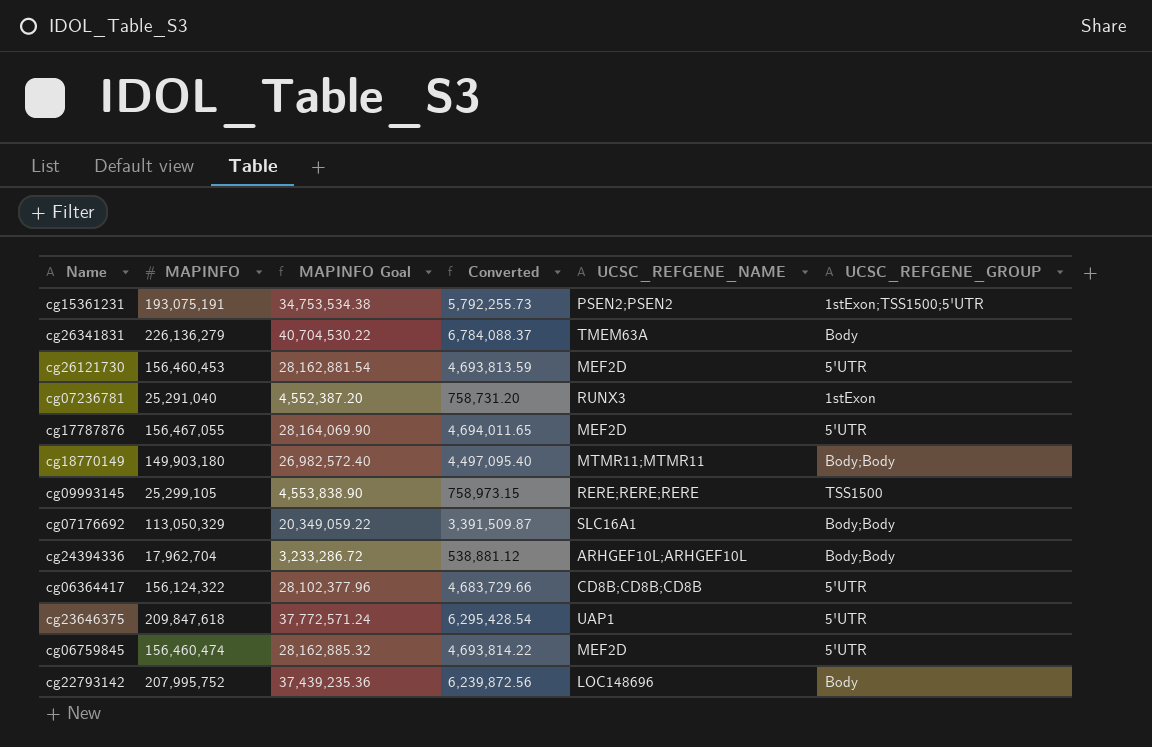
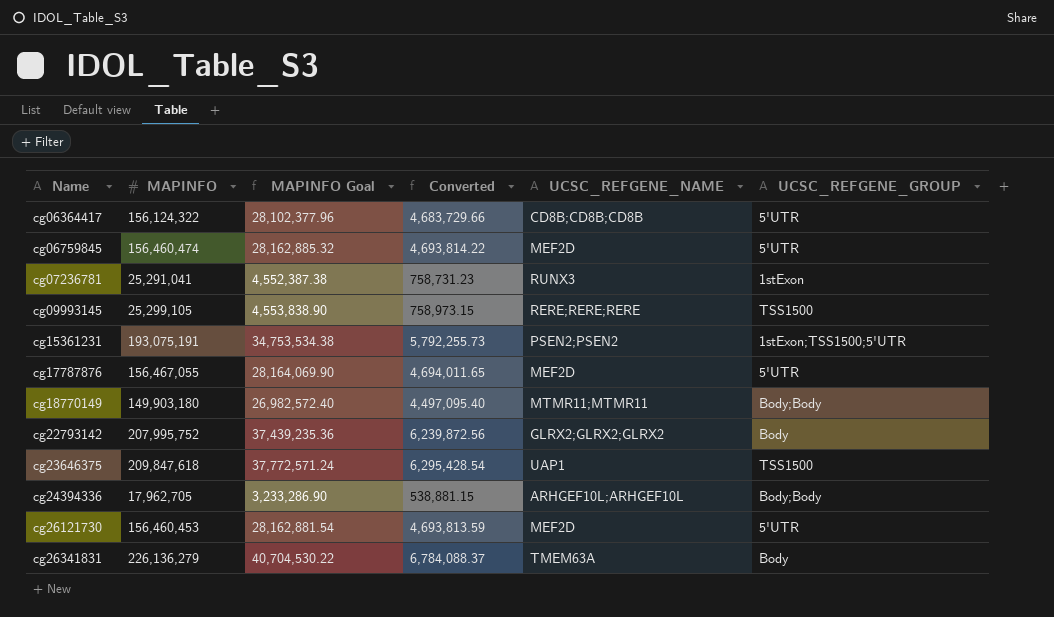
row order: none -> Name ascending
row cg07176692: 113,050,329 | 20,349,059.22 | 3,391,509.87 | SLC16A1 | Body;Body -> none
cg07236781 | MAPINFO: 25,291,040 -> 25,291,041
cg07236781 | MAPINFO Goal: 4,552,387.20 -> 4,552,387.38
cg07236781 | Converted: 758,731.20 -> 758,731.23
cg22793142 | UCSC_REFGENE_NAME: LOC148696 -> GLRX2;GLRX2;GLRX2
cg23646375 | UCSC_REFGENE_GROUP: 5'UTR -> TSS1500
cg24394336 | MAPINFO: 17,962,704 -> 17,962,705
cg24394336 | MAPINFO Goal: 3,233,286.72 -> 3,233,286.90
cg24394336 | Converted: 538,881.12 -> 538,881.15

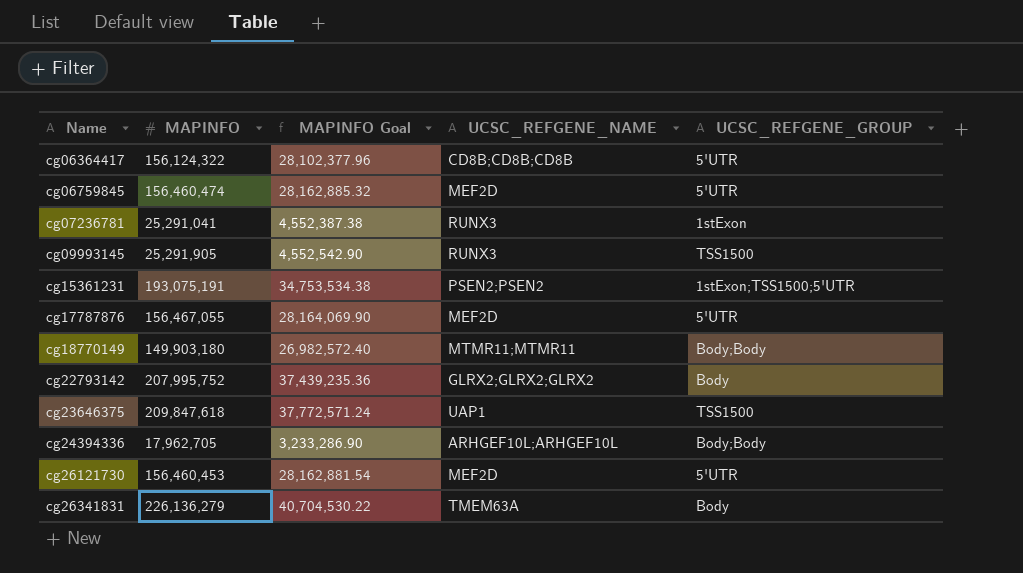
column Converted | formula: [MAPINFO] * 0.03 -> none
cg09993145 | MAPINFO: 25,299,105 -> 25,291,905
cg09993145 | MAPINFO Goal: 4,553,838.90 -> 4,552,542.90
cg09993145 | UCSC_REFGENE_NAME: RERE;RERE;RERE -> RUNX3

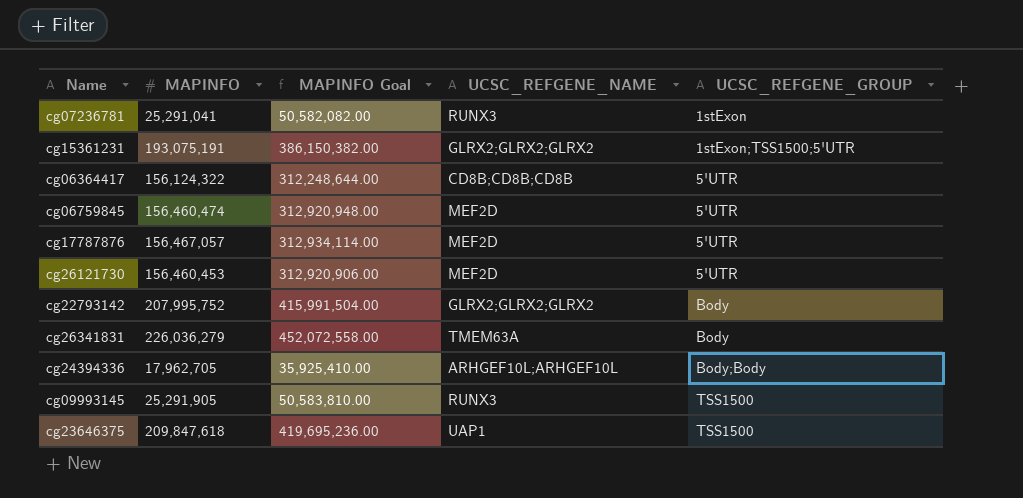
row order: Name ascending -> UCSC_REFGENE_GROUP ascending
column MAPINFO Goal | formula: [MAPINFO] * 0.18 -> [MAPINFO] * 2
row cg18770149: 149,903,180 | 26,982,572.40 | MTMR11;MTMR11 | Body;Body -> none
cg15361231 | UCSC_REFGENE_NAME: PSEN2;PSEN2 -> GLRX2;GLRX2;GLRX2
cg17787876 | MAPINFO: 156,467,055 -> 156,467,057
cg26341831 | MAPINFO: 226,136,279 -> 226,036,279

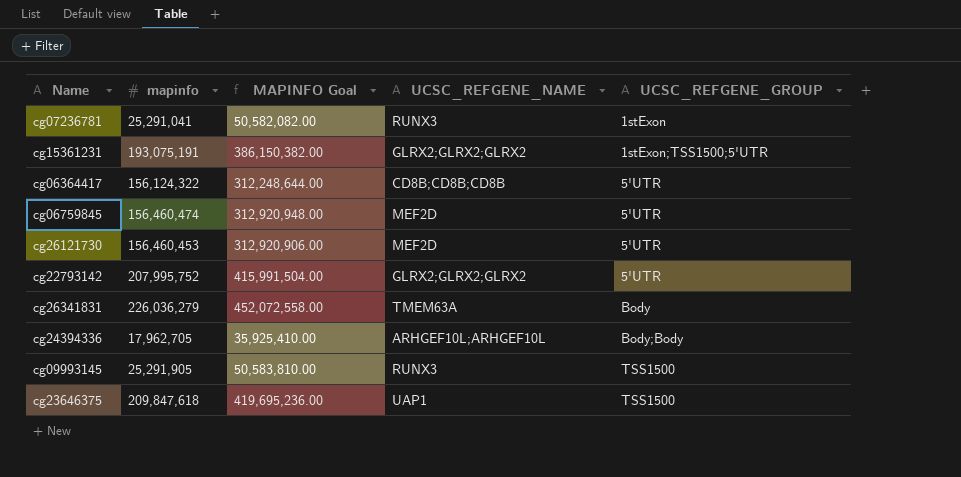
column name: MAPINFO -> mapinfo
row cg17787876: 156,467,057 | 312,934,114.00 | MEF2D | 5'UTR -> none
cg22793142 | UCSC_REFGENE_GROUP: Body -> 5'UTR

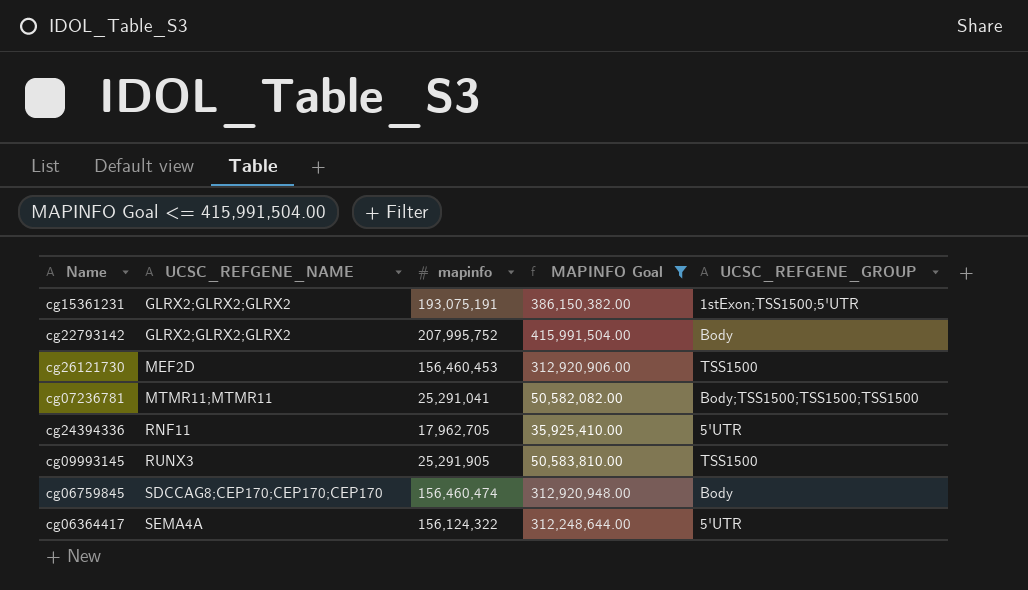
filter: none -> MAPINFO Goal <= 415,991,504.00
row order: UCSC_REFGENE_GROUP ascending -> UCSC_REFGENE_NAME ascending
column UCSC_REFGENE_NAME | position: 4 -> 2
cg22793142 | UCSC_REFGENE_GROUP: 5'UTR -> Body
cg26121730 | UCSC_REFGENE_GROUP: 5'UTR -> TSS1500
cg07236781 | UCSC_REFGENE_NAME: RUNX3 -> MTMR11;MTMR11
cg07236781 | UCSC_REFGENE_GROUP: 1stExon -> Body;TSS1500;TSS1500;TSS1500
cg24394336 | UCSC_REFGENE_NAME: ARHGEF10L;ARHGEF10L -> RNF11
cg24394336 | UCSC_REFGENE_GROUP: Body;Body -> 5'UTR
cg06759845 | UCSC_REFGENE_NAME: MEF2D -> SDCCAG8;CEP170;CEP170;CEP170
cg06759845 | UCSC_REFGENE_GROUP: 5'UTR -> Body
cg06364417 | UCSC_REFGENE_NAME: CD8B;CD8B;CD8B -> SEMA4A

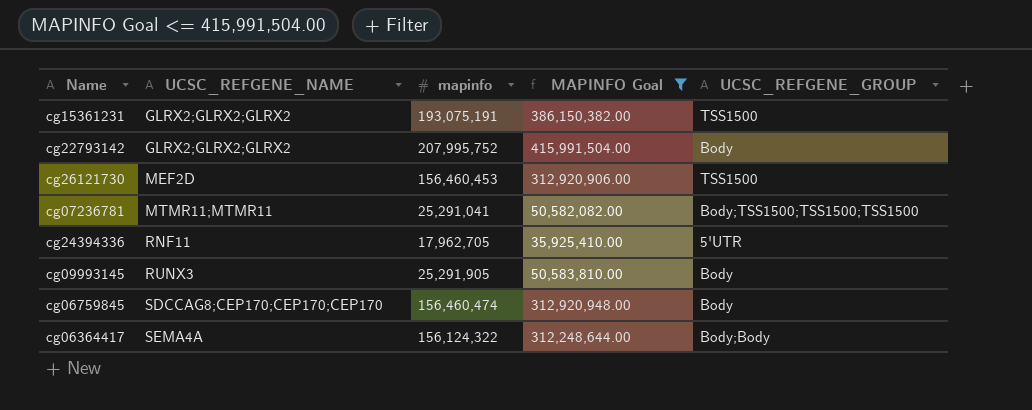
cg15361231 | UCSC_REFGENE_GROUP: 1stExon;TSS1500;5'UTR -> TSS1500
cg09993145 | UCSC_REFGENE_GROUP: TSS1500 -> Body
cg06364417 | UCSC_REFGENE_GROUP: 5'UTR -> Body;Body

